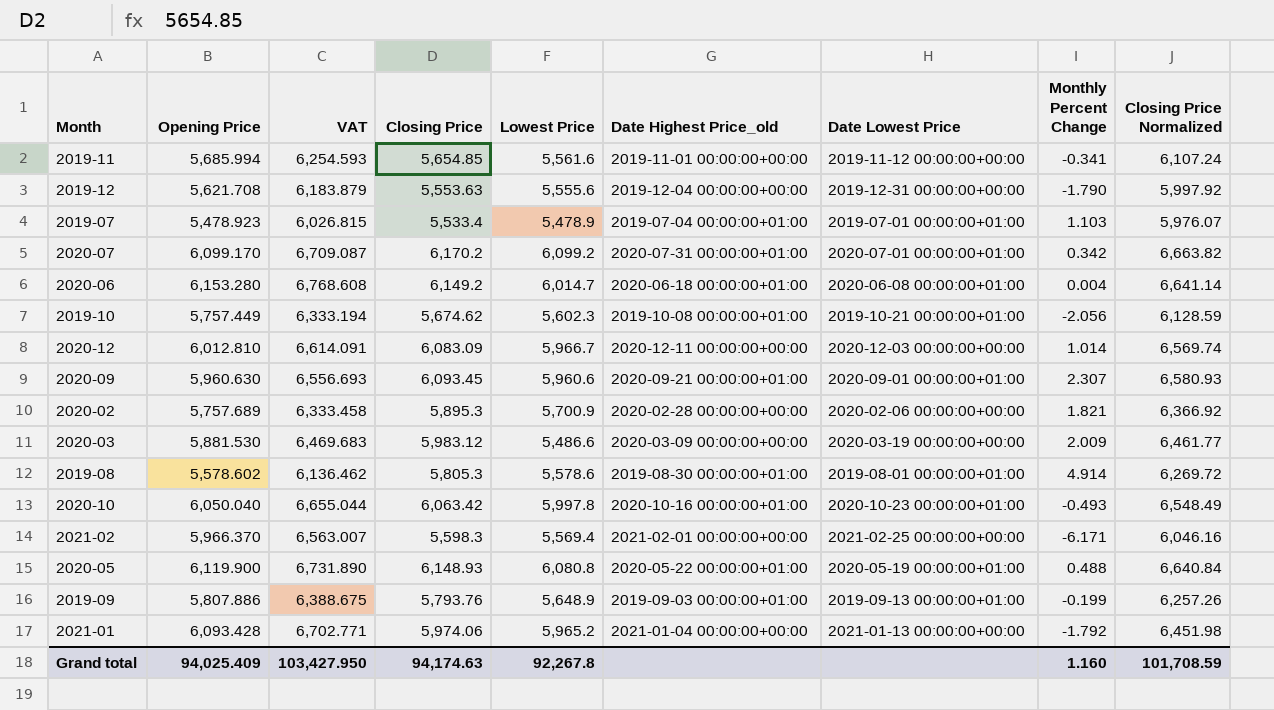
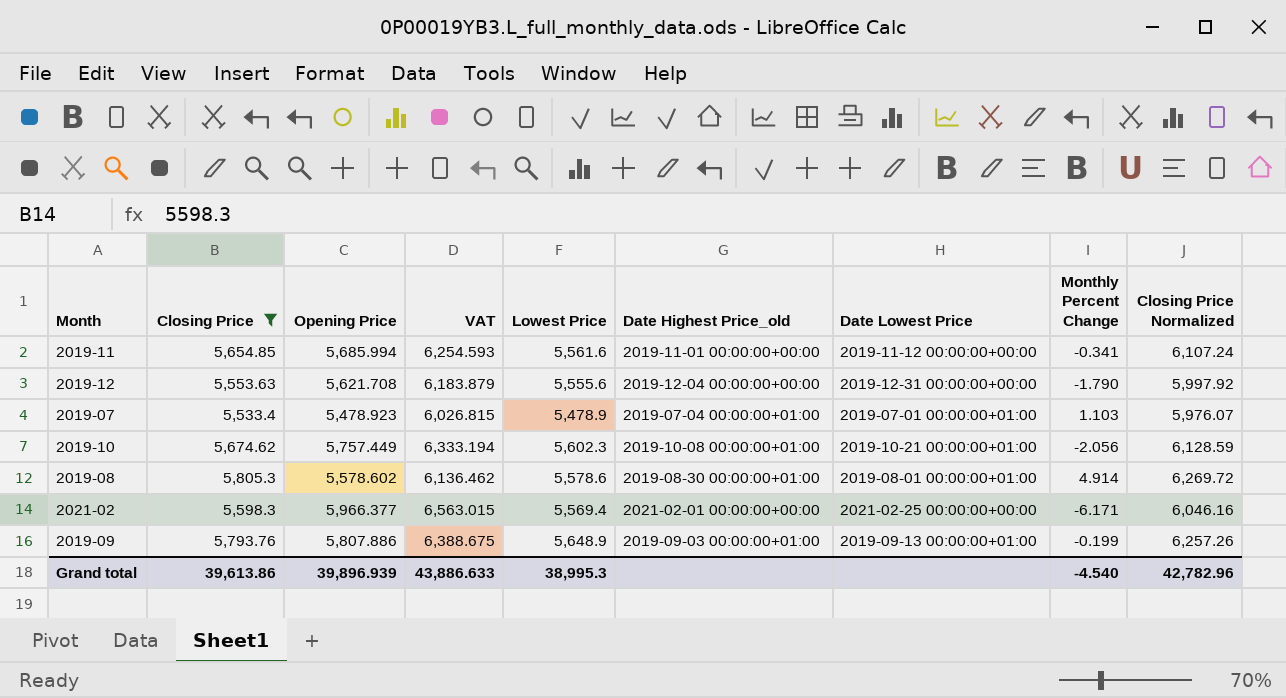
filter: none -> Closing Price <= 5,805.3
column Closing Price | position: 4 -> 2
2021-02 | Opening Price: 5,966.370 -> 5,966.377
2021-02 | VAT: 6,563.007 -> 6,563.015
Grand total | Closing Price: 94,174.63 -> 39,613.86
Grand total | Opening Price: 94,025.409 -> 39,896.939
Grand total | VAT: 103,427.950 -> 43,886.633
Grand total | Lowest Price: 92,267.8 -> 38,995.3
Grand total | Monthly Percent Change: 1.160 -> -4.540
Grand total | Closing Price Normalized: 101,708.59 -> 42,782.96

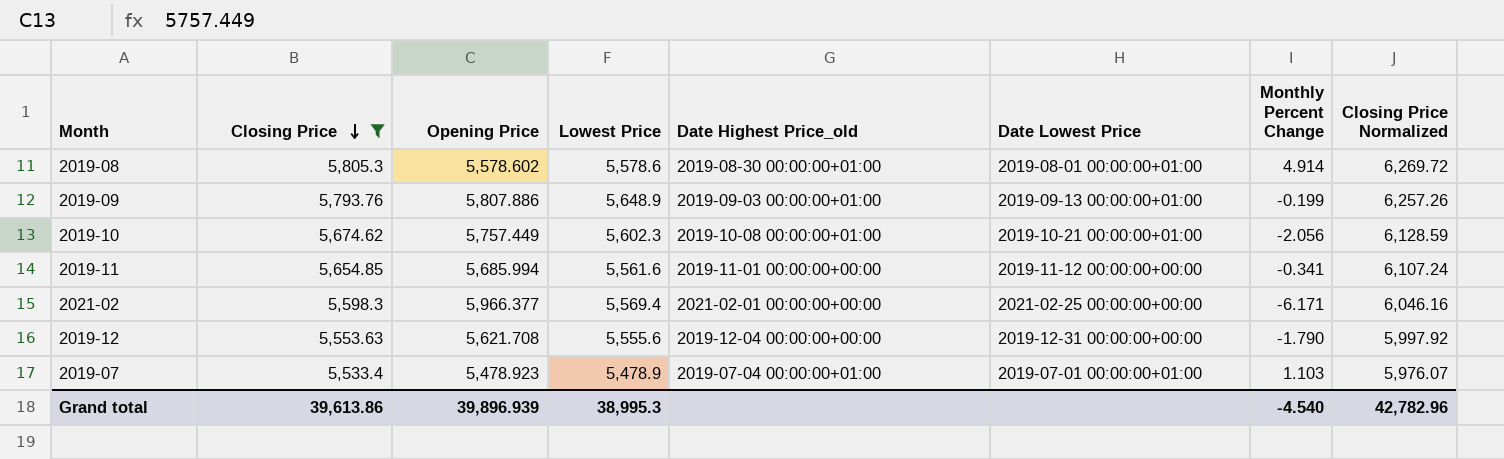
row order: none -> Closing Price descending
column VAT | formula: [Opening Price] * 1.1 -> none

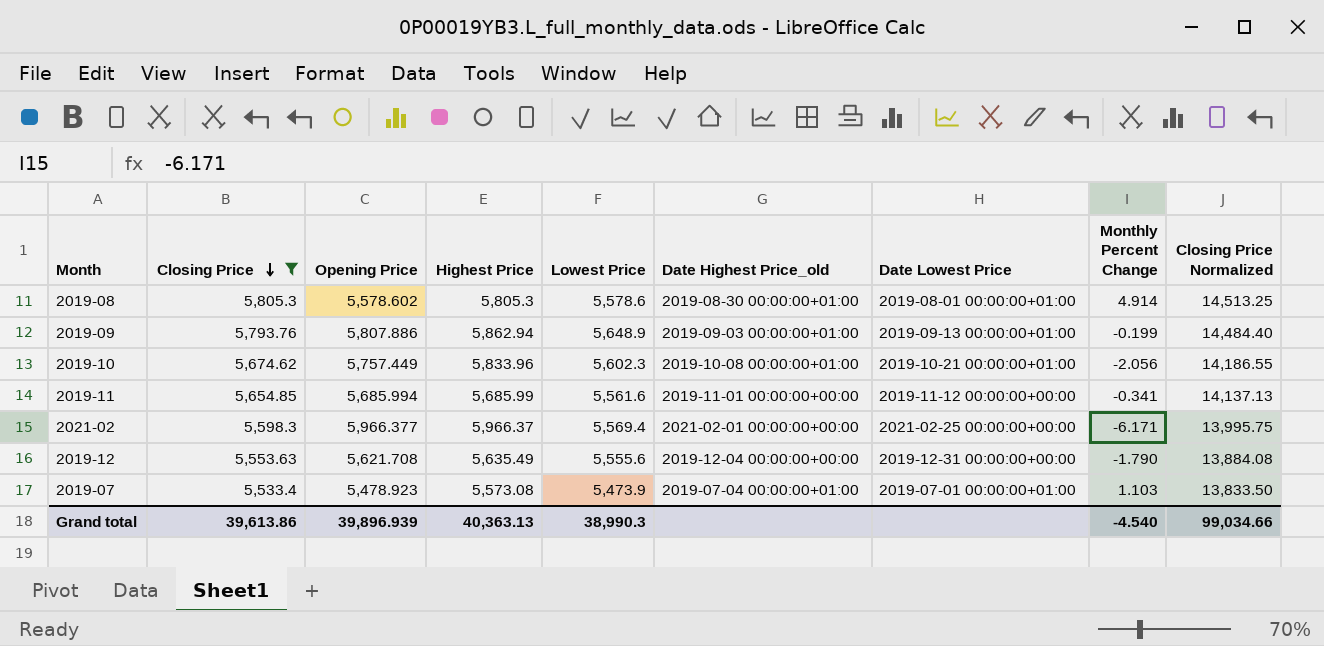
column Highest Price | position: none -> 4
column Closing Price Normalized | formula: [Closing Price] * 1.08 -> [Closing Price] * 2.5
2019-07 | Lowest Price: 5,478.9 -> 5,473.9
Grand total | Lowest Price: 38,995.3 -> 38,990.3
Grand total | Closing Price Normalized: 42,782.96 -> 99,034.66

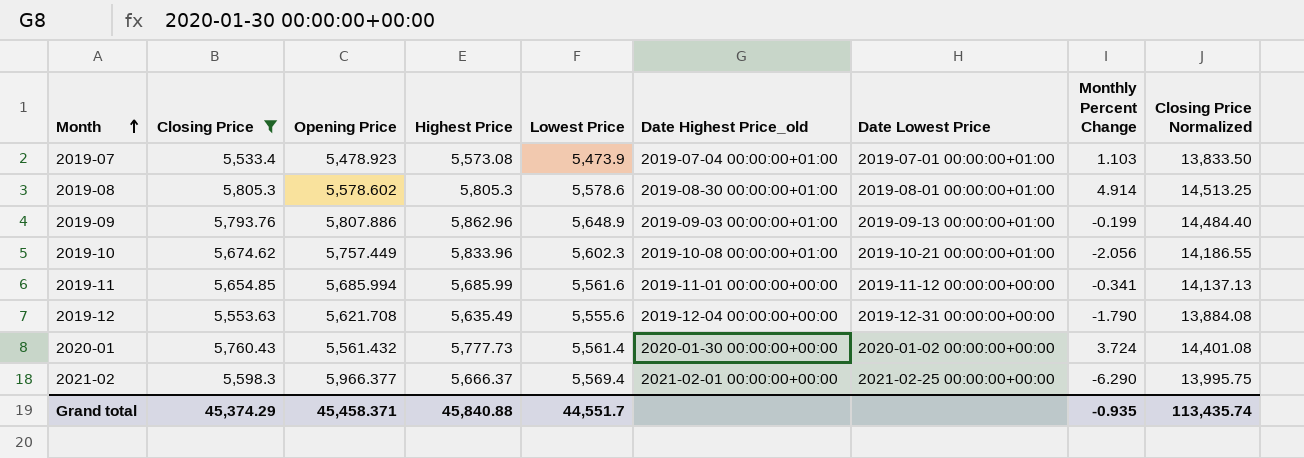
row order: Closing Price descending -> Month ascending
2019-09 | Highest Price: 5,862.94 -> 5,862.96
row 2020-01: none -> 5,760.43 | 5,561.432 | 5,777.73 | 5,561.4 | 2020-01-30 00:00:00+00:00 | 2020-01-02 00:00:00+00:00 | 3.724 | 14,401.08
2021-02 | Highest Price: 5,966.37 -> 5,666.37
2021-02 | Monthly Percent Change: -6.171 -> -6.290
Grand total | Closing Price: 39,613.86 -> 45,374.29
Grand total | Opening Price: 39,896.939 -> 45,458.371
Grand total | Highest Price: 40,363.13 -> 45,840.88
Grand total | Lowest Price: 38,990.3 -> 44,551.7
Grand total | Monthly Percent Change: -4.540 -> -0.935
Grand total | Closing Price Normalized: 99,034.66 -> 113,435.74

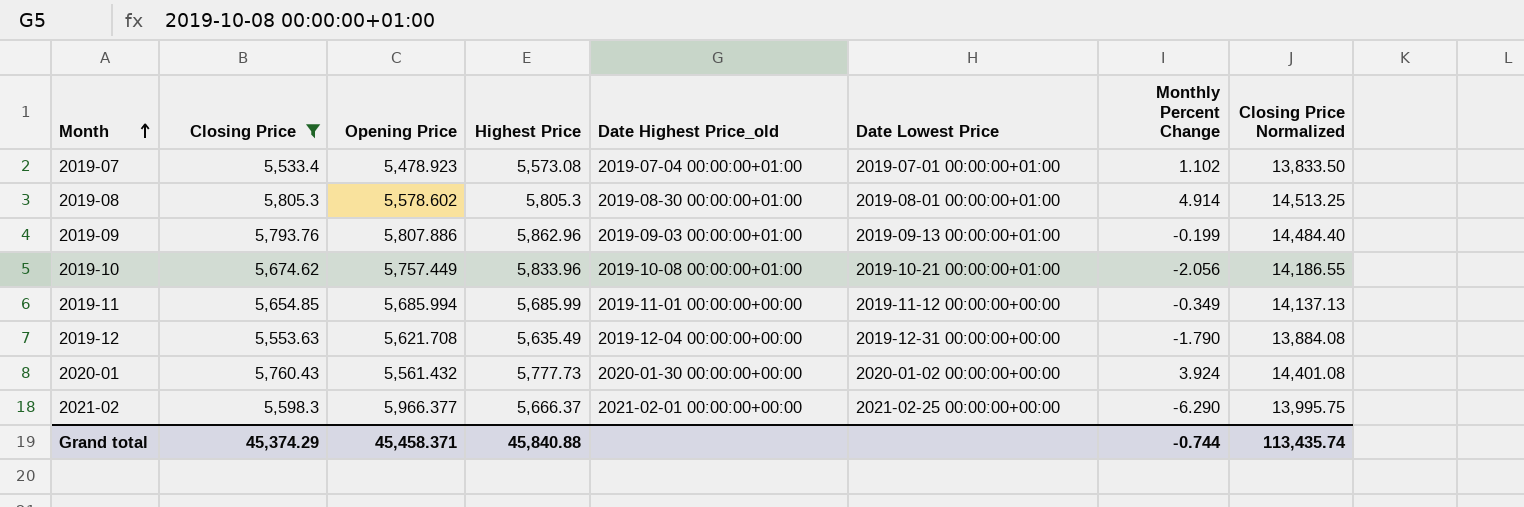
column Lowest Price | position: 5 -> none
2019-07 | Monthly Percent Change: 1.103 -> 1.102
2019-11 | Monthly Percent Change: -0.341 -> -0.349
2020-01 | Monthly Percent Change: 3.724 -> 3.924
Grand total | Monthly Percent Change: -0.935 -> -0.744

